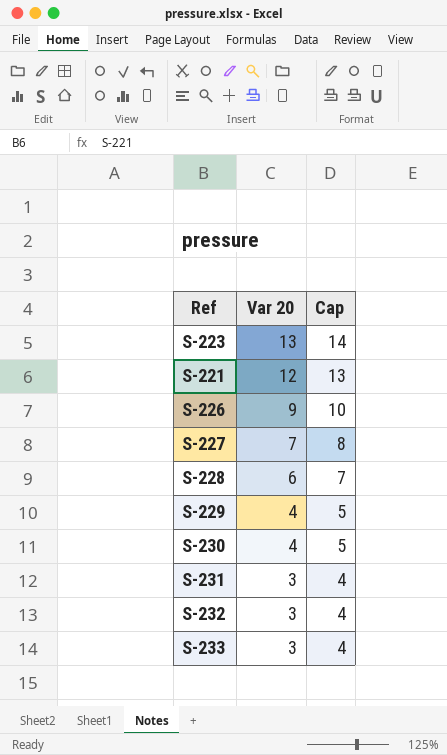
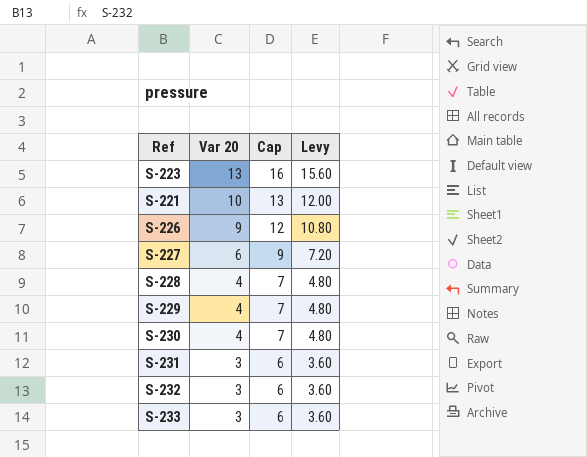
column Cap | formula: [Var 20] + 1 -> [Var 20] + 3
column Levy | formula: none -> [Var 20] * 1.2
S-221 | Var 20: 12 -> 10
S-227 | Var 20: 7 -> 6
S-228 | Var 20: 6 -> 4

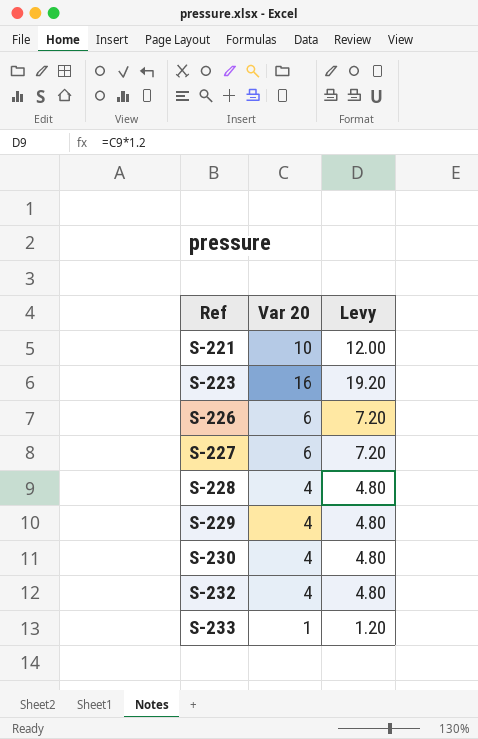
row order: Var 20 descending -> Ref ascending
column Cap | formula: [Var 20] + 3 -> none
row S-231: 3 | 6 | 3.60 -> none
S-223 | Var 20: 13 -> 16
S-223 | Levy: 15.60 -> 19.20
S-226 | Var 20: 9 -> 6
S-226 | Levy: 10.80 -> 7.20
S-232 | Var 20: 3 -> 4
S-232 | Levy: 3.60 -> 4.80
S-233 | Var 20: 3 -> 1
S-233 | Levy: 3.60 -> 1.20

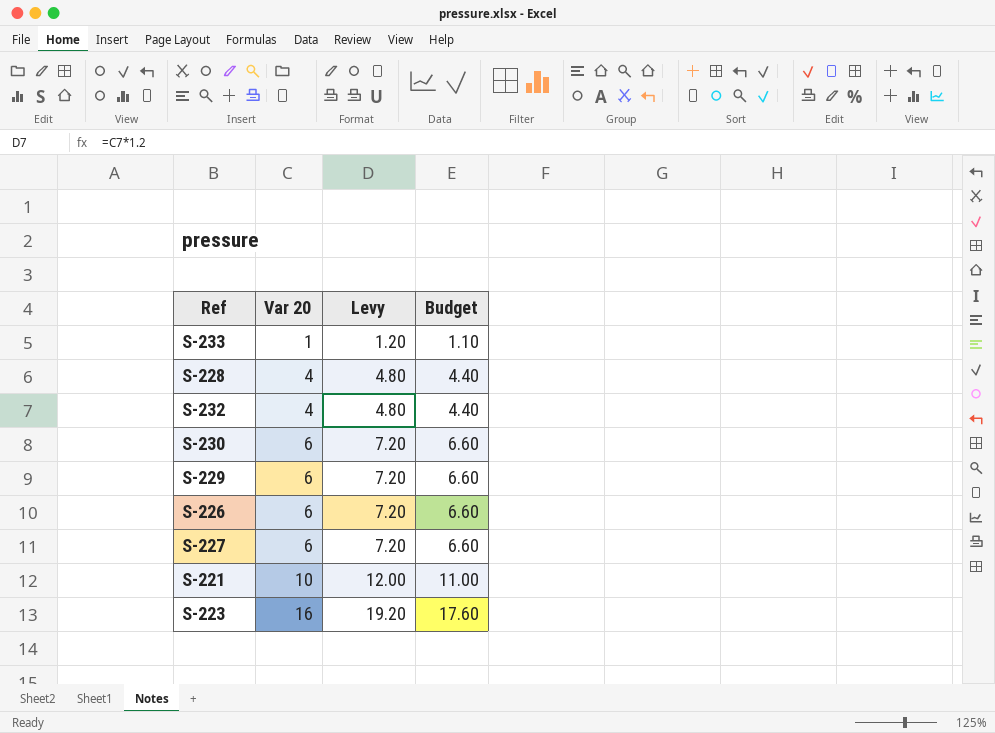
row order: Ref ascending -> Var 20 ascending
column Budget | formula: none -> [Var 20] * 1.1
S-230 | Var 20: 4 -> 6
S-230 | Levy: 4.80 -> 7.20
S-229 | Var 20: 4 -> 6
S-229 | Levy: 4.80 -> 7.20

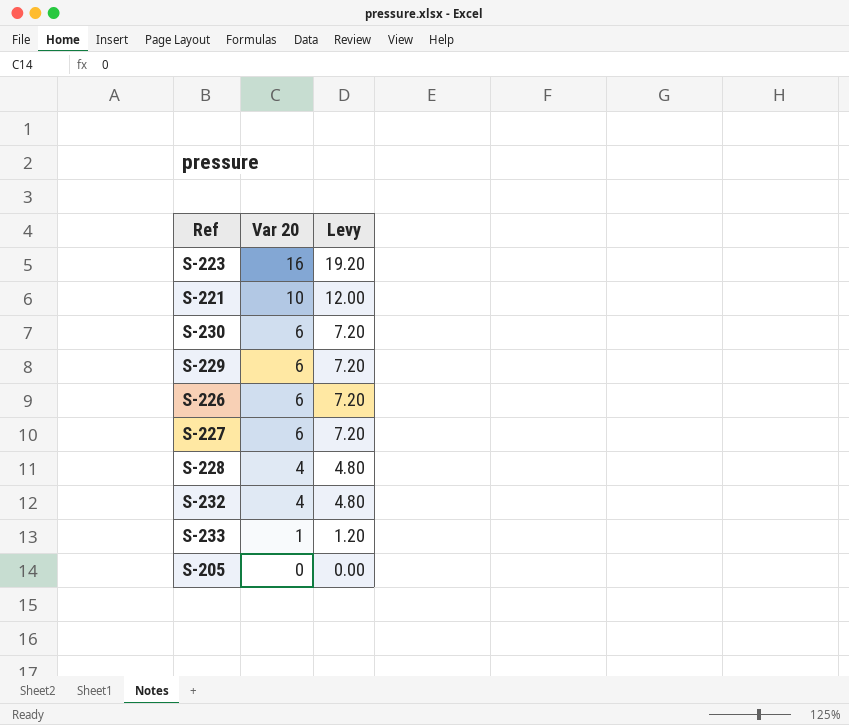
row order: Var 20 ascending -> Var 20 descending
column Budget | formula: [Var 20] * 1.1 -> none
row S-205: none -> 0 | 0.00

